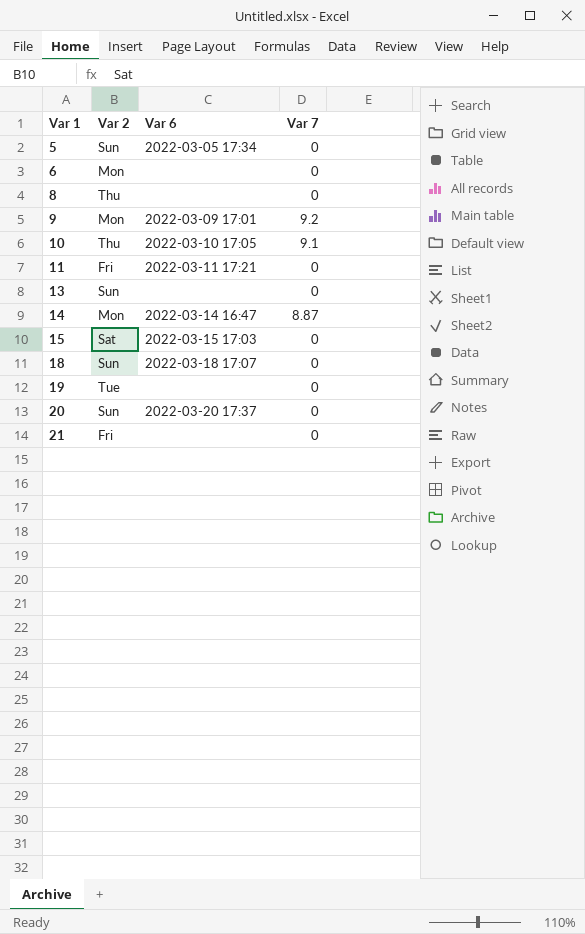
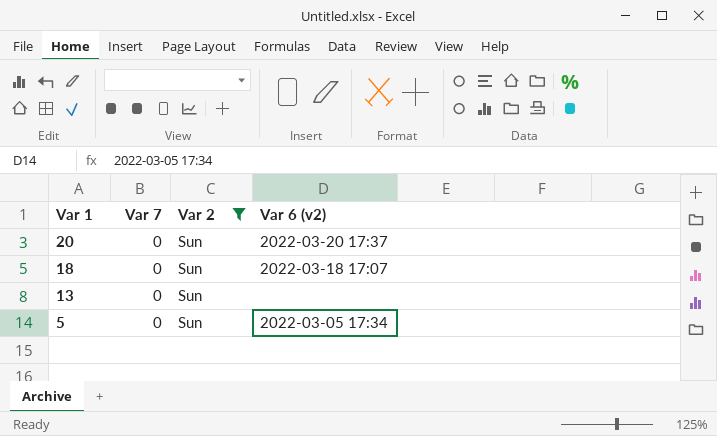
filter: none -> Var 2 = Sun
row order: Var 1 ascending -> Var 1 descending
column Var 7 | position: 4 -> 2
column name: Var 6 -> Var 6 (v2)

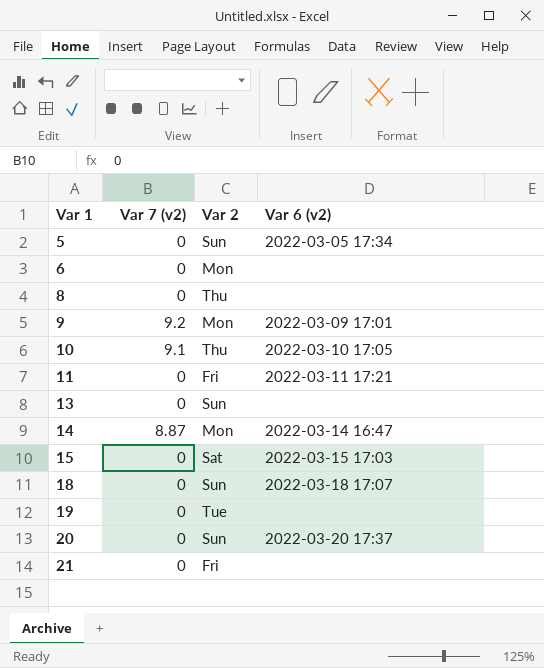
filter: Var 2 = Sun -> none
row order: Var 1 descending -> Var 1 ascending
column name: Var 7 -> Var 7 (v2)

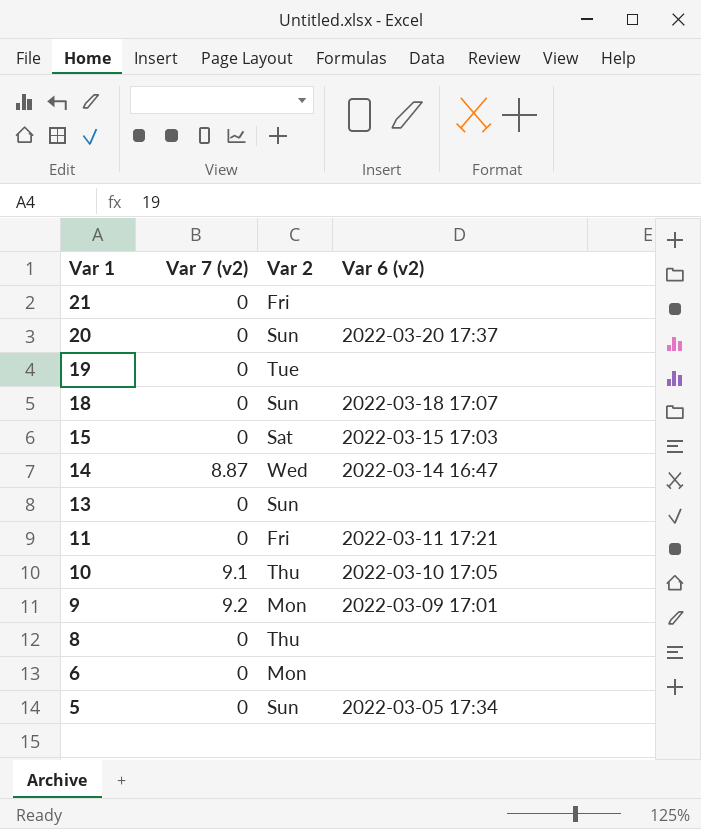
row order: Var 1 ascending -> Var 1 descending
14 | Var 2: Mon -> Wed

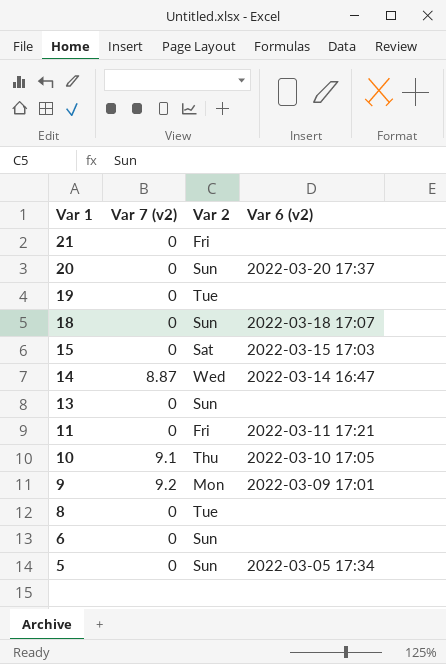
8 | Var 2: Thu -> Tue
6 | Var 2: Mon -> Sun

